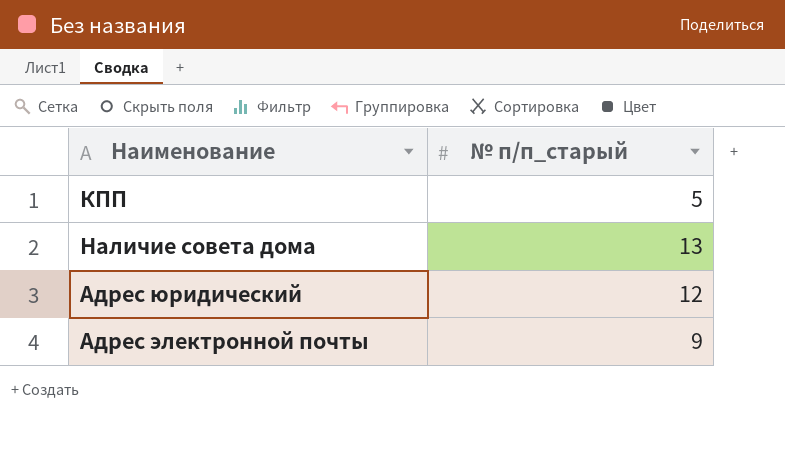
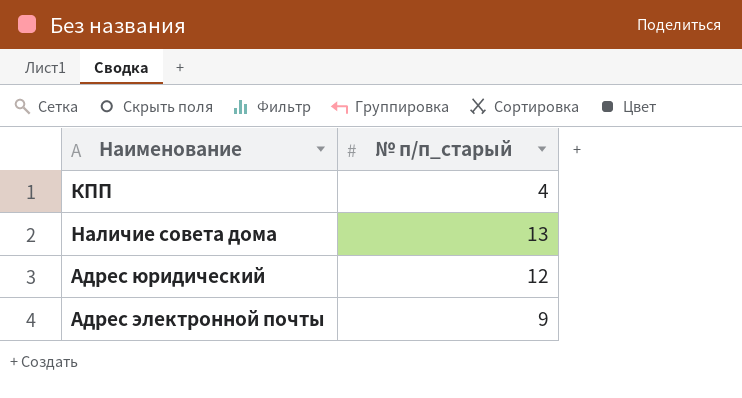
КПП | № п/п_старый: 5 -> 4

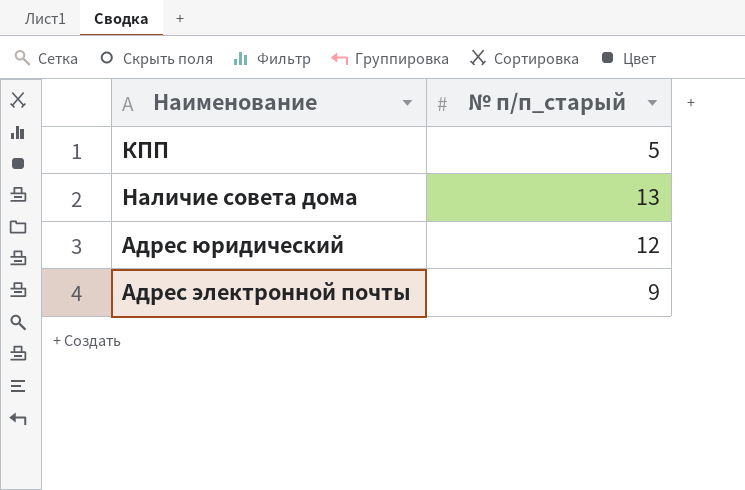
КПП | № п/п_старый: 4 -> 5

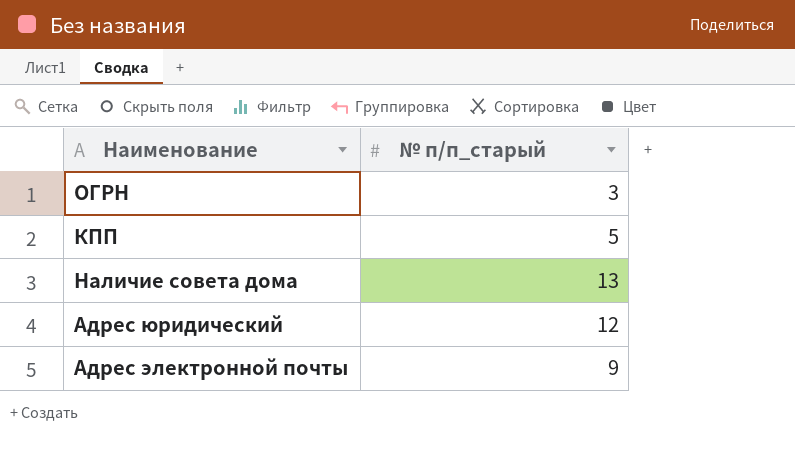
row ОГРН: none -> 3

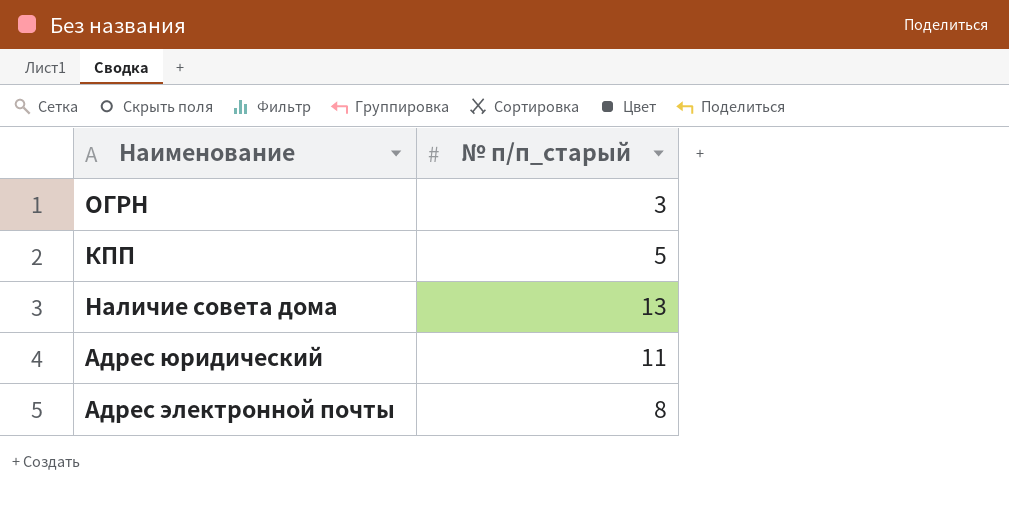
Адрес юридический | № п/п_старый: 12 -> 11
Адрес электронной почты | № п/п_старый: 9 -> 8

